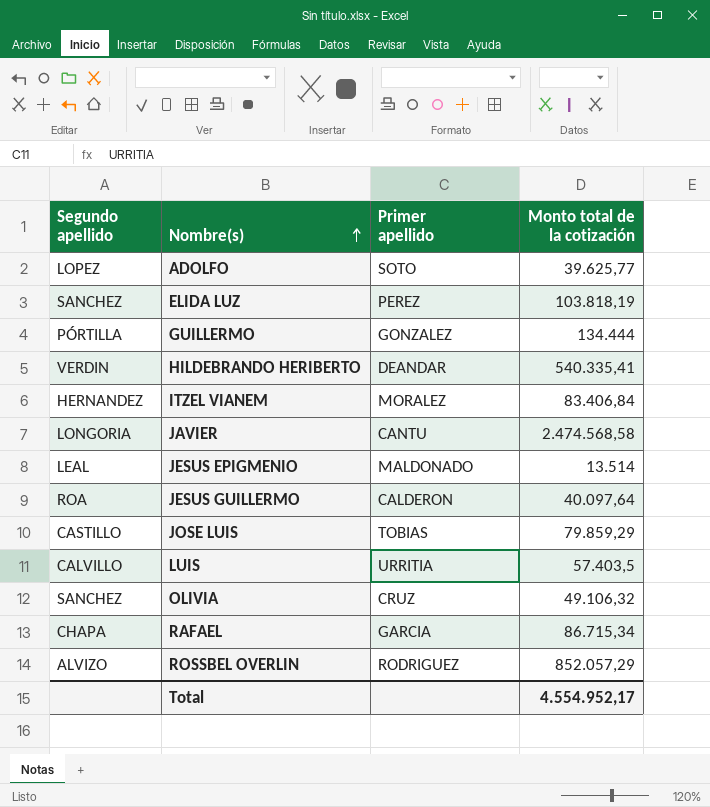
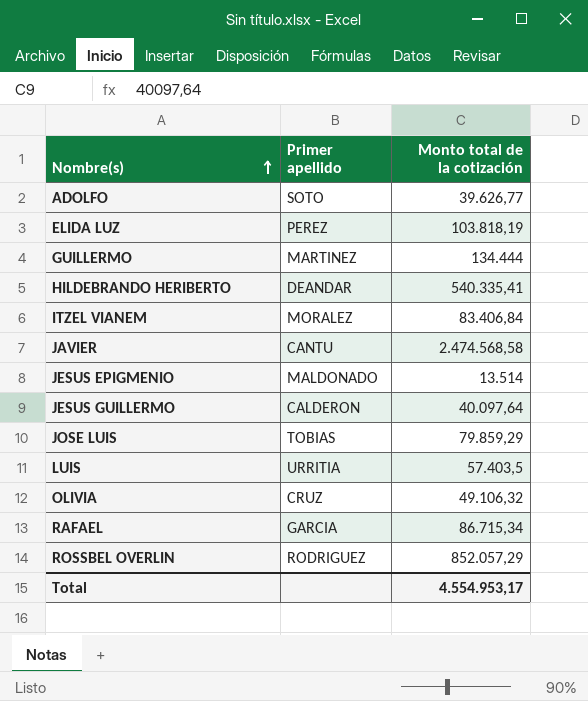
column Segundo apellido | position: 1 -> none
ADOLFO | Monto total de la cotización: 39.625,77 -> 39.626,77
GUILLERMO | Primer apellido: GONZALEZ -> MARTINEZ
Total | Monto total de la cotización: 4.554.952,17 -> 4.554.953,17

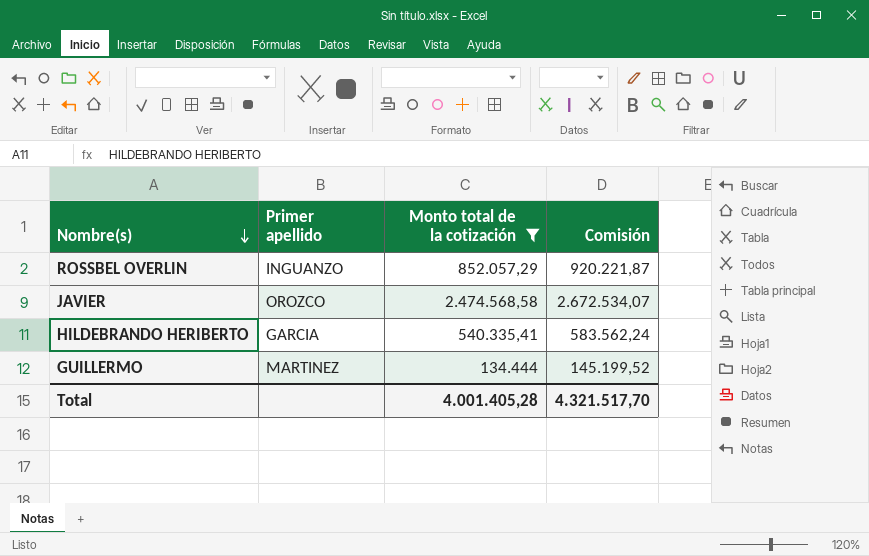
filter: none -> Monto total de la cotización >= 134.444
row order: Nombre(s) ascending -> Nombre(s) descending
column Comisión | formula: none -> [Monto total de la cotización] * 1,08
ROSSBEL OVERLIN | Primer apellido: RODRIGUEZ -> INGUANZO
JAVIER | Primer apellido: CANTU -> OROZCO
HILDEBRANDO HERIBERTO | Primer apellido: DEANDAR -> GARCIA
Total | Monto total de la cotización: 4.554.953,17 -> 4.001.405,28

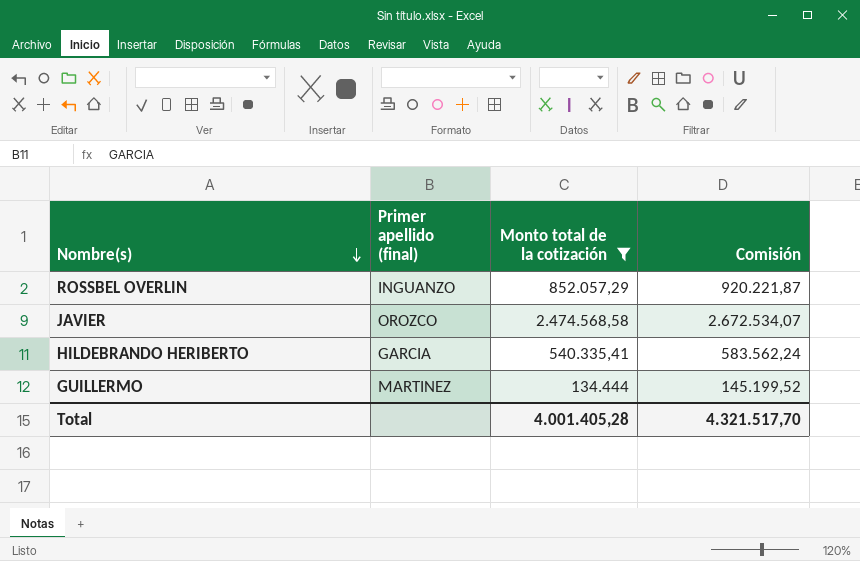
column name: Primer apellido -> Primer apellido (final)

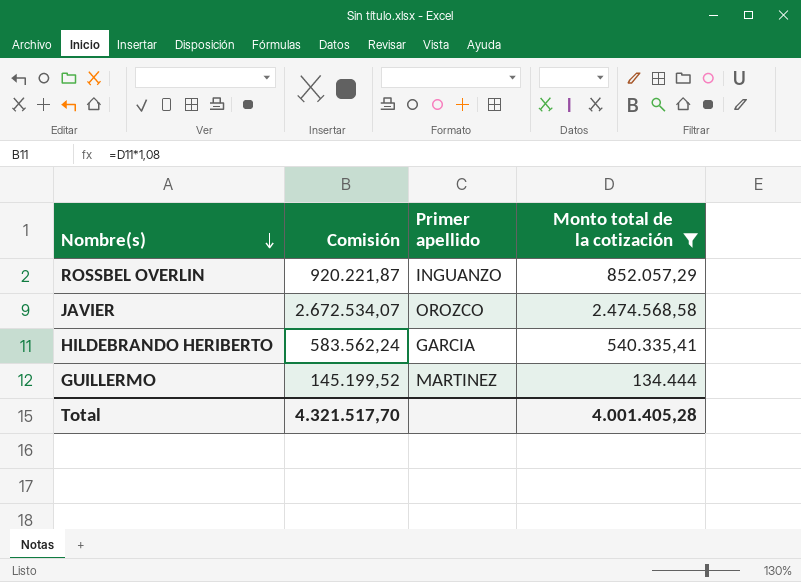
column Comisión | position: 4 -> 2
column name: Primer apellido (final) -> Primer apellido

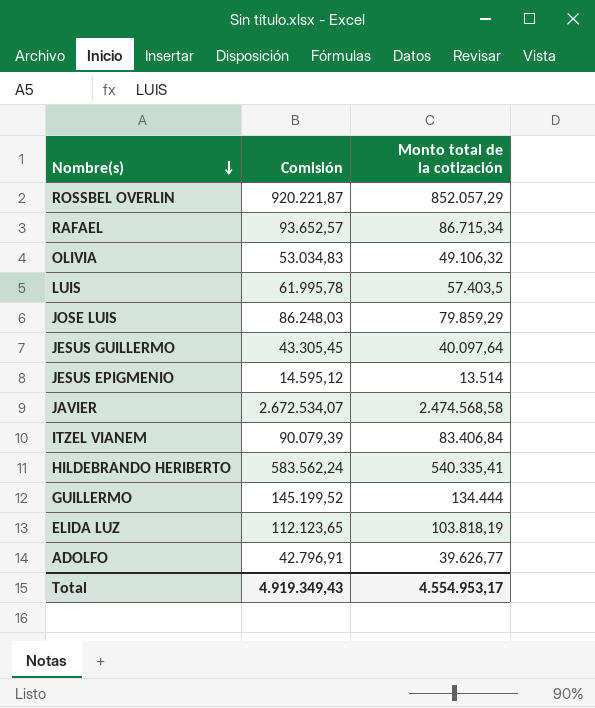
filter: Monto total de la cotización >= 134.444 -> none
column Primer apellido | position: 3 -> none
Total | Comisión: 4.321.517,70 -> 4.919.349,43
Total | Monto total de la cotización: 4.001.405,28 -> 4.554.953,17

